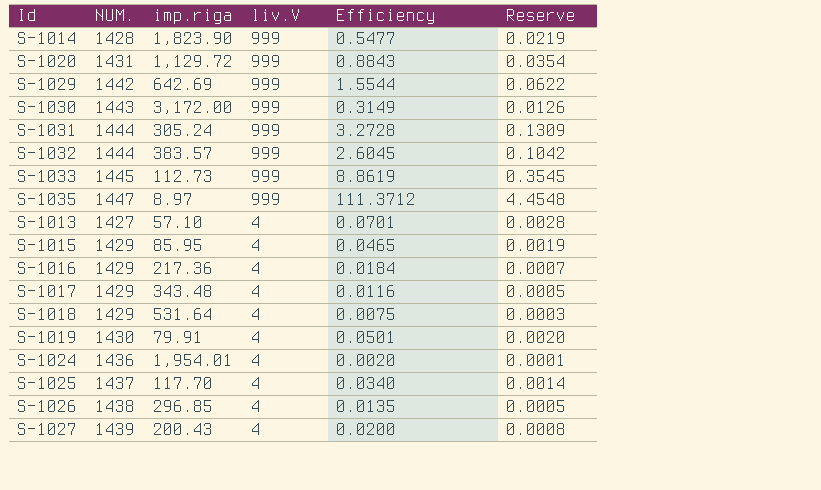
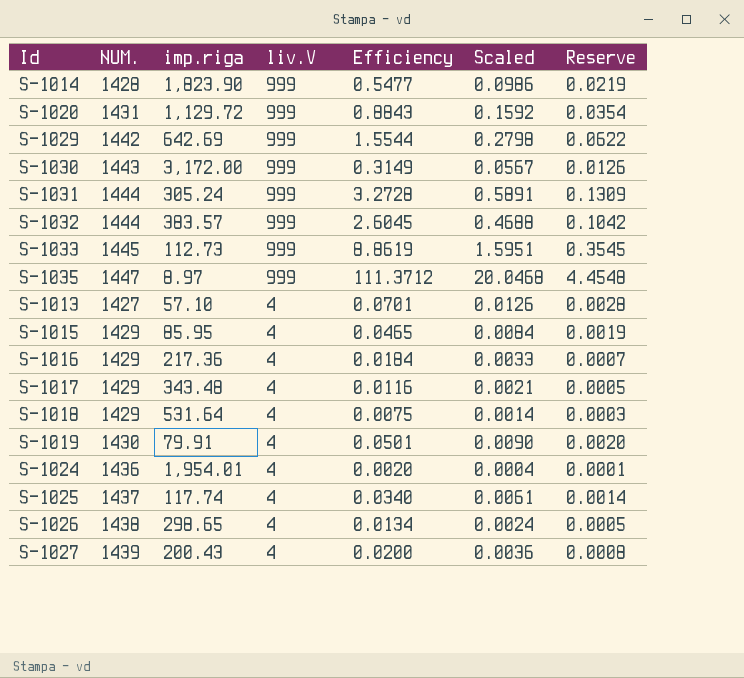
column Scaled | formula: none -> [Efficiency] * 0.18
S-1025 | imp.riga: 117.70 -> 117.74
S-1026 | imp.riga: 296.85 -> 298.65
S-1026 | Efficiency: 0.0135 -> 0.0134

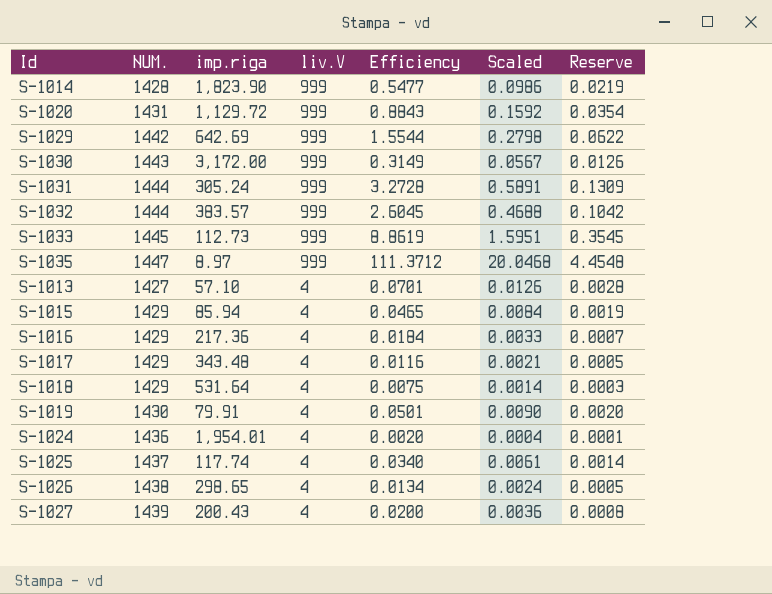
S-1015 | imp.riga: 85.95 -> 85.94

